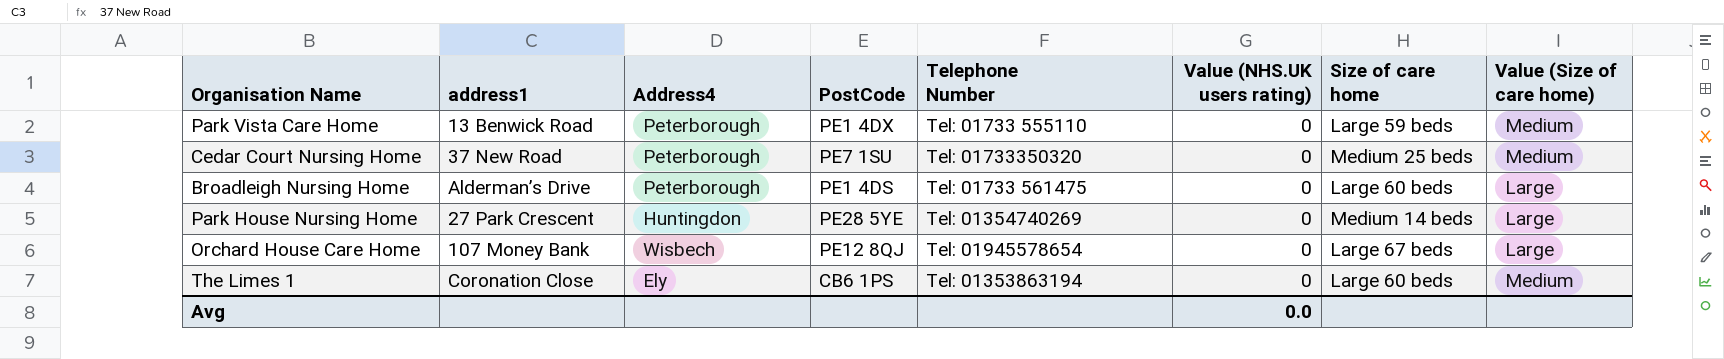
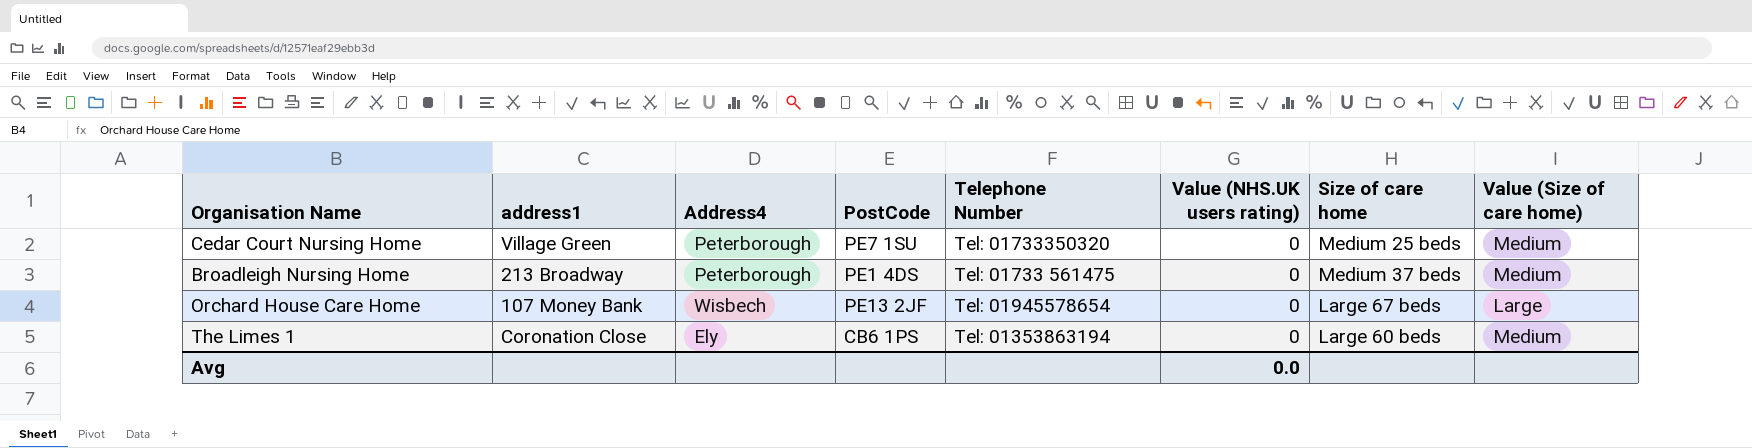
row Park Vista Care Home: 13 Benwick Road | Peterborough | PE1 4DX | Tel: 01733 555110 | 0 | Large 59 beds | Medium -> none
row Park House Nursing Home: 27 Park Crescent | Huntingdon | PE28 5YE | Tel: 01354740269 | 0 | Medium 14 beds | Large -> none
Cedar Court Nursing Home | address1: 37 New Road -> Village Green
Broadleigh Nursing Home | address1: Alderman’s Drive -> 213 Broadway
Broadleigh Nursing Home | Size of care home: Large 60 beds -> Medium 37 beds
Broadleigh Nursing Home | Value (Size of care home): Large -> Medium
Orchard House Care Home | PostCode: PE12 8QJ -> PE13 2JF

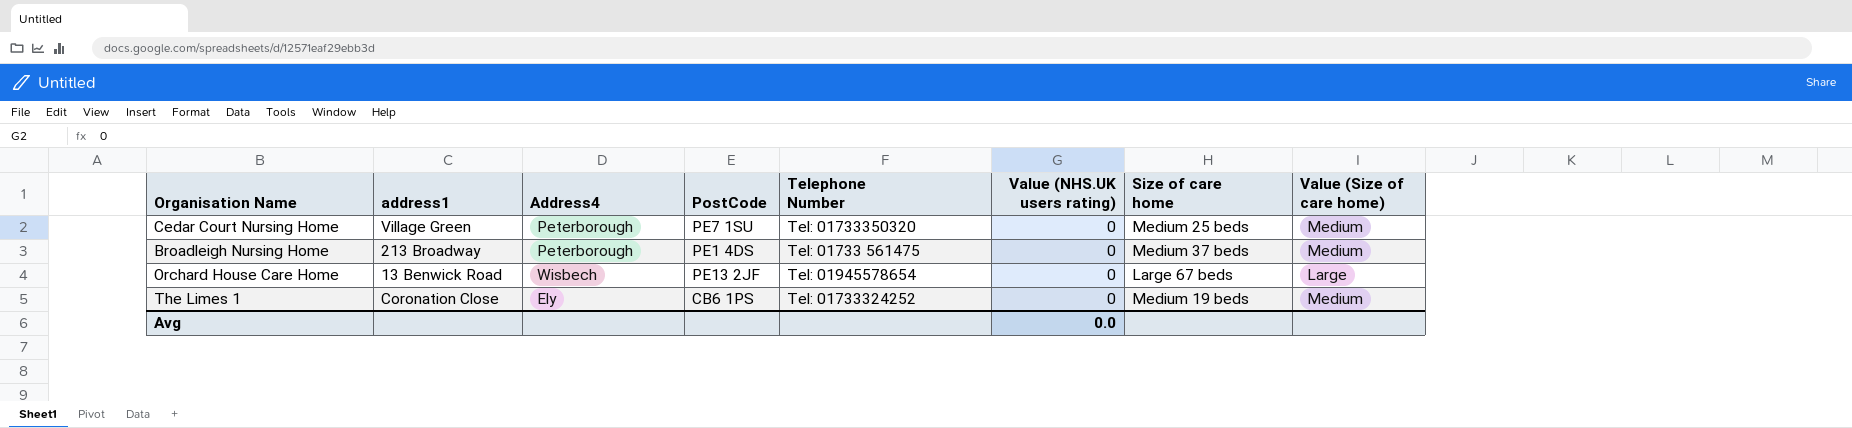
Orchard House Care Home | address1: 107 Money Bank -> 13 Benwick Road
The Limes 1 | Telephone Number: Tel: 01353863194 -> Tel: 01733324252
The Limes 1 | Size of care home: Large 60 beds -> Medium 19 beds

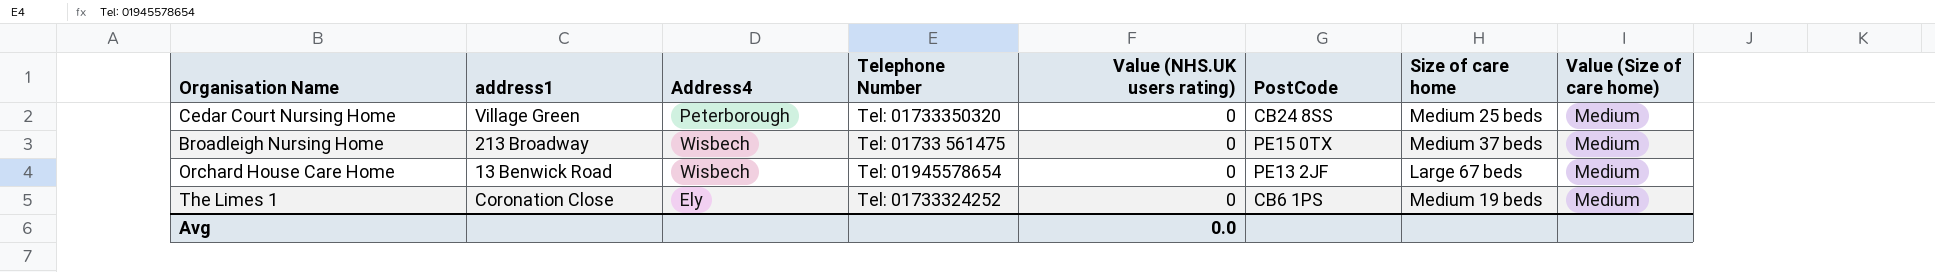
column PostCode | position: 4 -> 6
Cedar Court Nursing Home | PostCode: PE7 1SU -> CB24 8SS
Broadleigh Nursing Home | Address4: Peterborough -> Wisbech
Broadleigh Nursing Home | PostCode: PE1 4DS -> PE15 0TX
Orchard House Care Home | Value (Size of care home): Large -> Medium

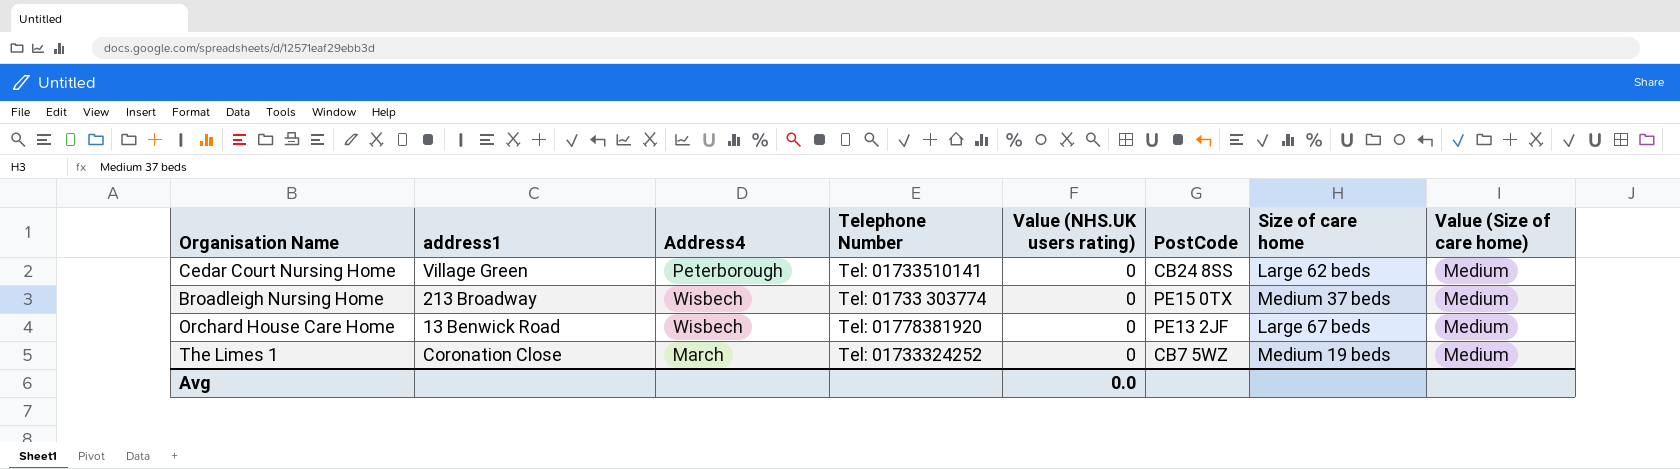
Cedar Court Nursing Home | Telephone Number: Tel: 01733350320 -> Tel: 01733510141
Cedar Court Nursing Home | Size of care home: Medium 25 beds -> Large 62 beds
Broadleigh Nursing Home | Telephone Number: Tel: 01733 561475 -> Tel: 01733 303774
Orchard House Care Home | Telephone Number: Tel: 01945578654 -> Tel: 01778381920
The Limes 1 | Address4: Ely -> March
The Limes 1 | PostCode: CB6 1PS -> CB7 5WZ

